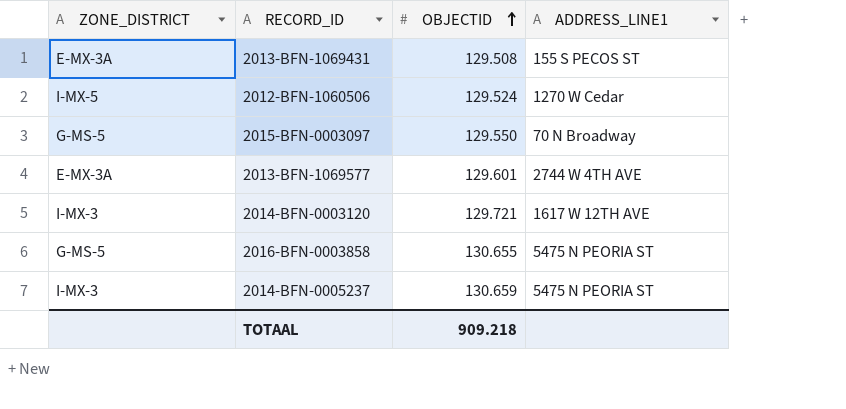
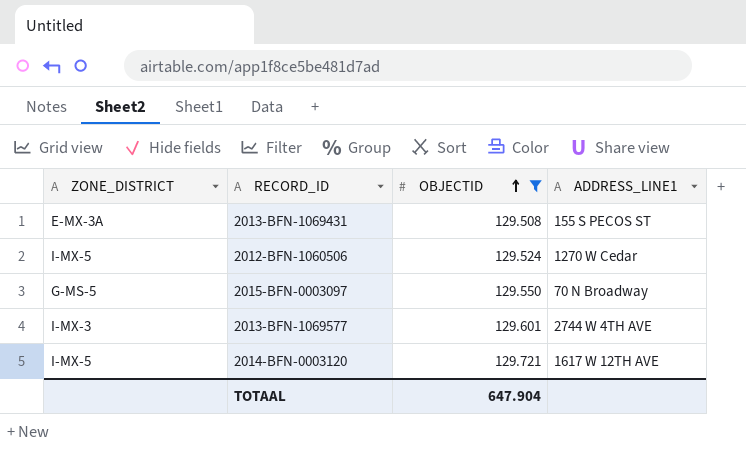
filter: none -> OBJECTID <= 129.721
2013-BFN-1069577 | ZONE_DISTRICT: E-MX-3A -> I-MX-3
2014-BFN-0003120 | ZONE_DISTRICT: I-MX-3 -> I-MX-5
TOTAAL | OBJECTID: 909.218 -> 647.904

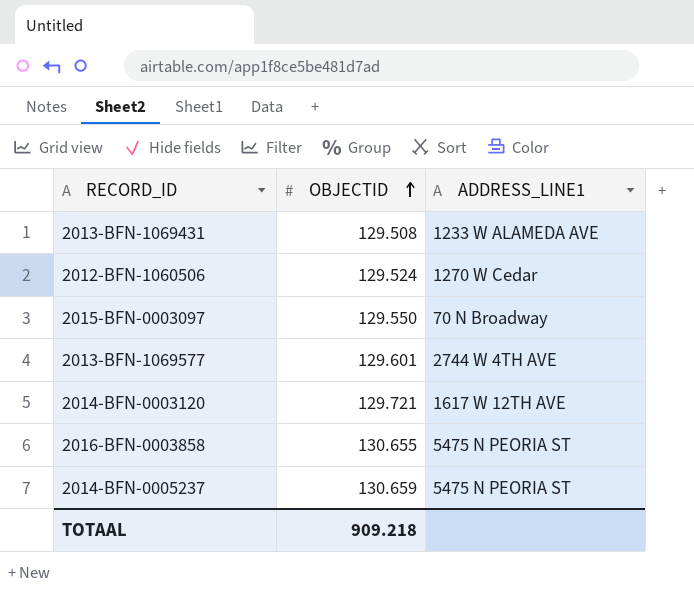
filter: OBJECTID <= 129.721 -> none
column ZONE_DISTRICT | position: 1 -> none
2013-BFN-1069431 | ADDRESS_LINE1: 155 S PECOS ST -> 1233 W ALAMEDA AVE
TOTAAL | OBJECTID: 647.904 -> 909.218

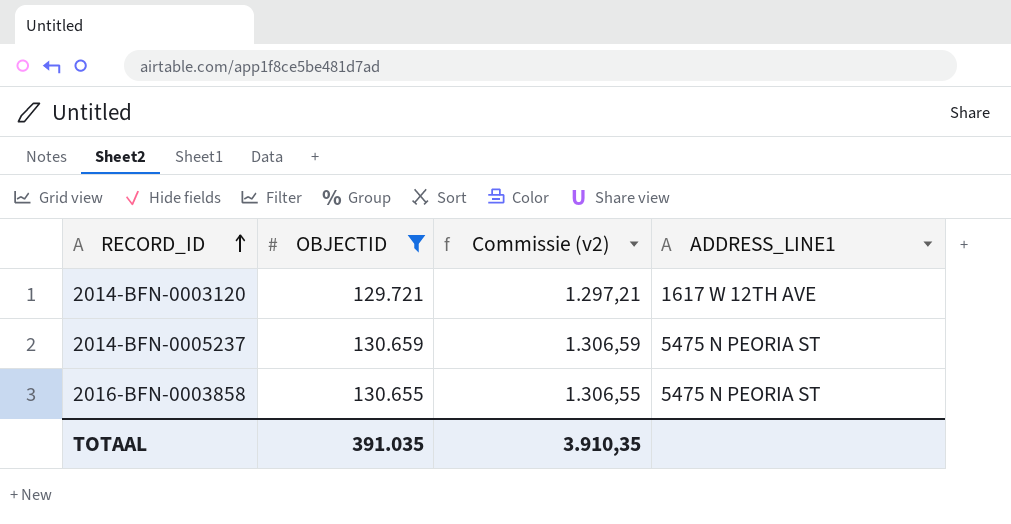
filter: none -> OBJECTID >= 129.721
row order: OBJECTID ascending -> RECORD_ID ascending
column Commissie (v2) | formula: none -> [OBJECTID] * 0,01
TOTAAL | OBJECTID: 909.218 -> 391.035

